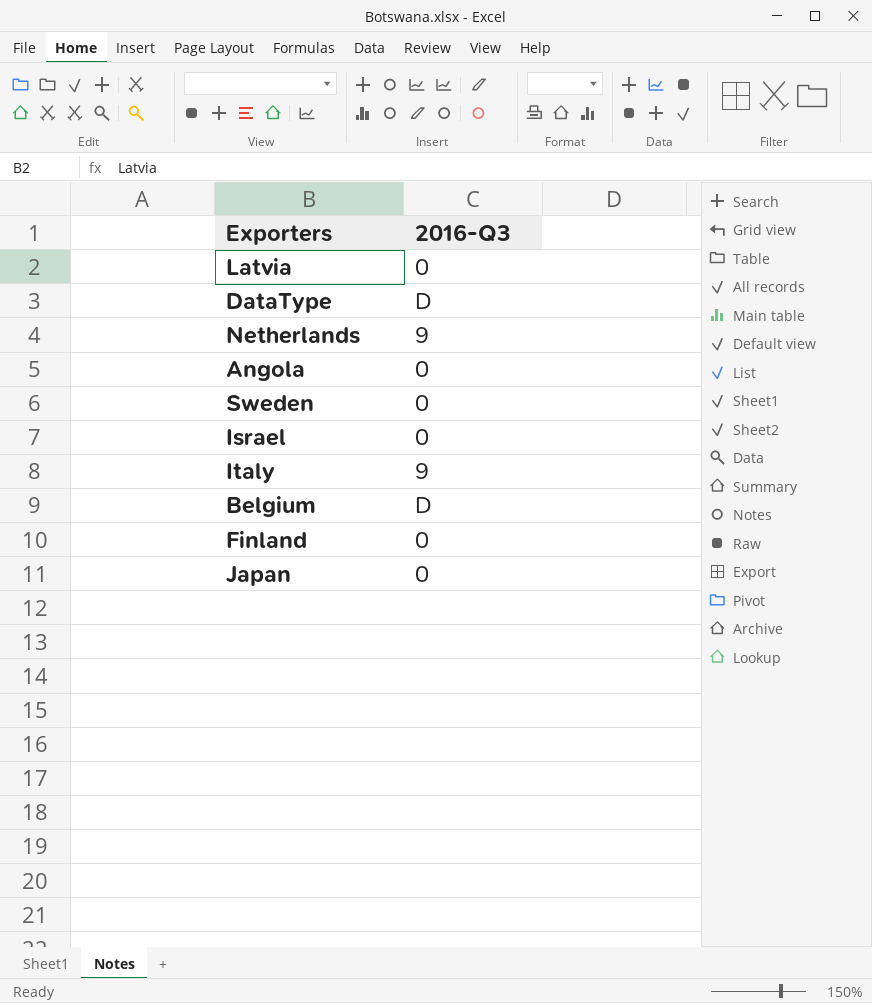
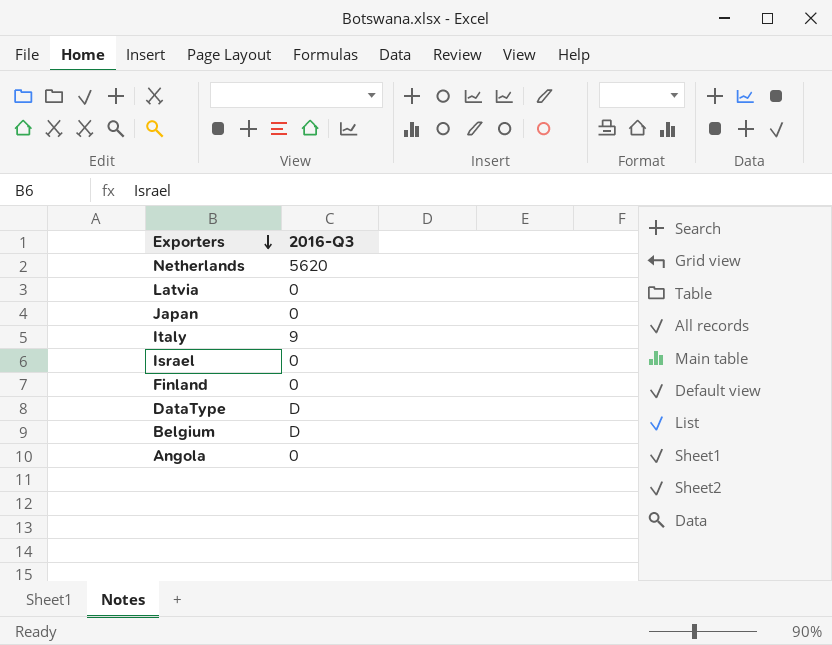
row order: none -> Exporters descending
row Sweden: 0 -> none
Netherlands | 2016-Q3: 9 -> 5620

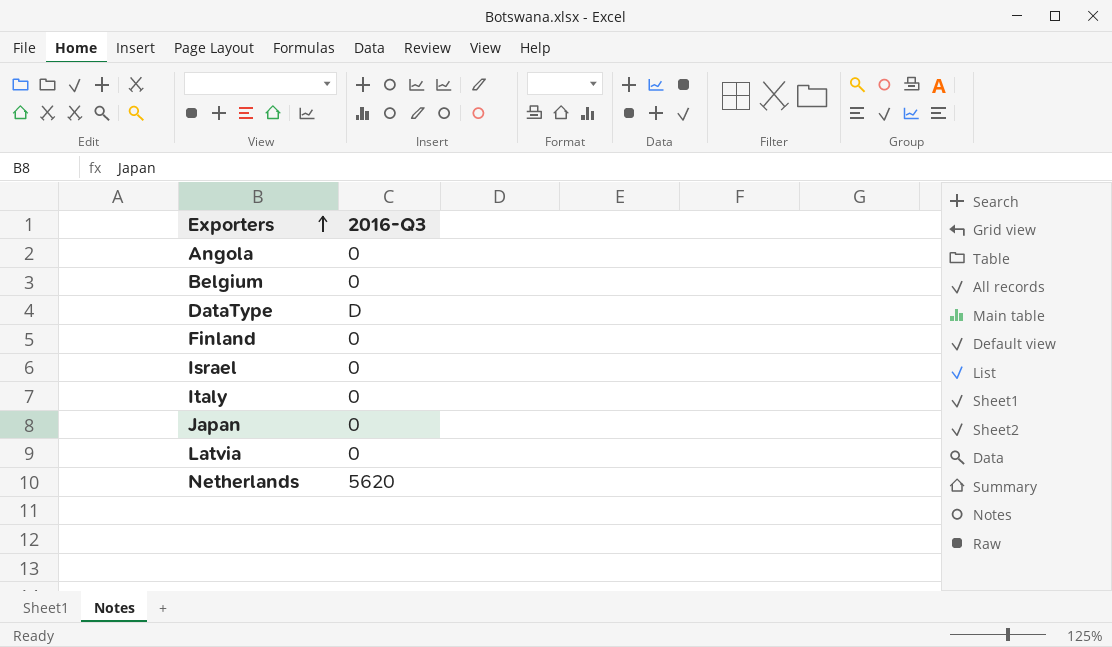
row order: Exporters descending -> Exporters ascending
Belgium | 2016-Q3: D -> 0
Italy | 2016-Q3: 9 -> 0

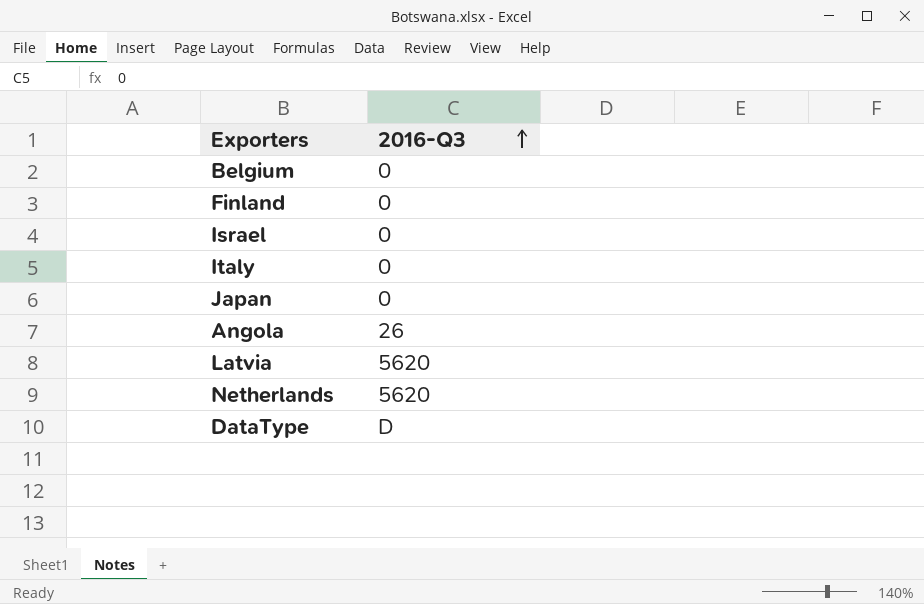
row order: Exporters ascending -> 2016-Q3 ascending
Angola | 2016-Q3: 0 -> 26
Latvia | 2016-Q3: 0 -> 5620

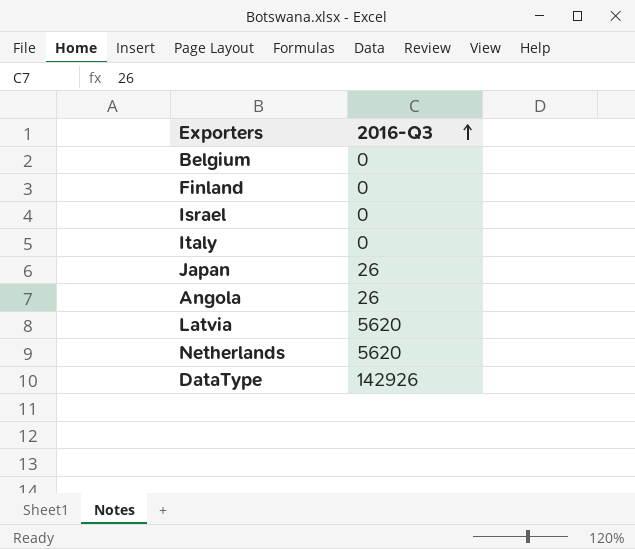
Japan | 2016-Q3: 0 -> 26
DataType | 2016-Q3: D -> 142926

